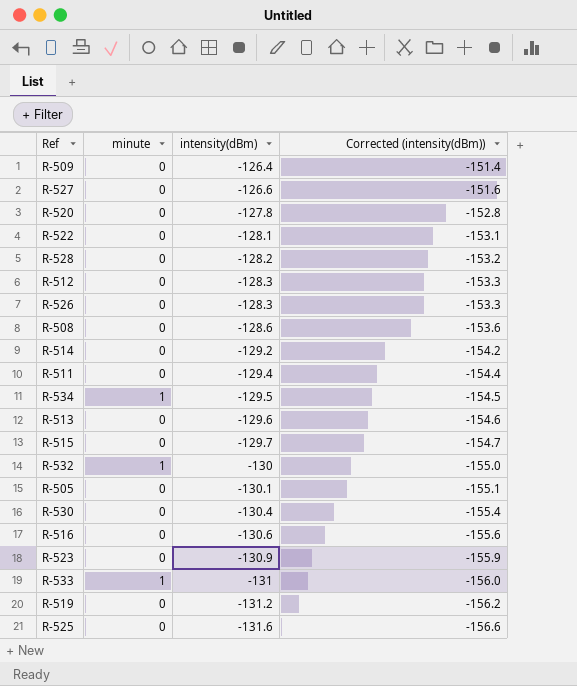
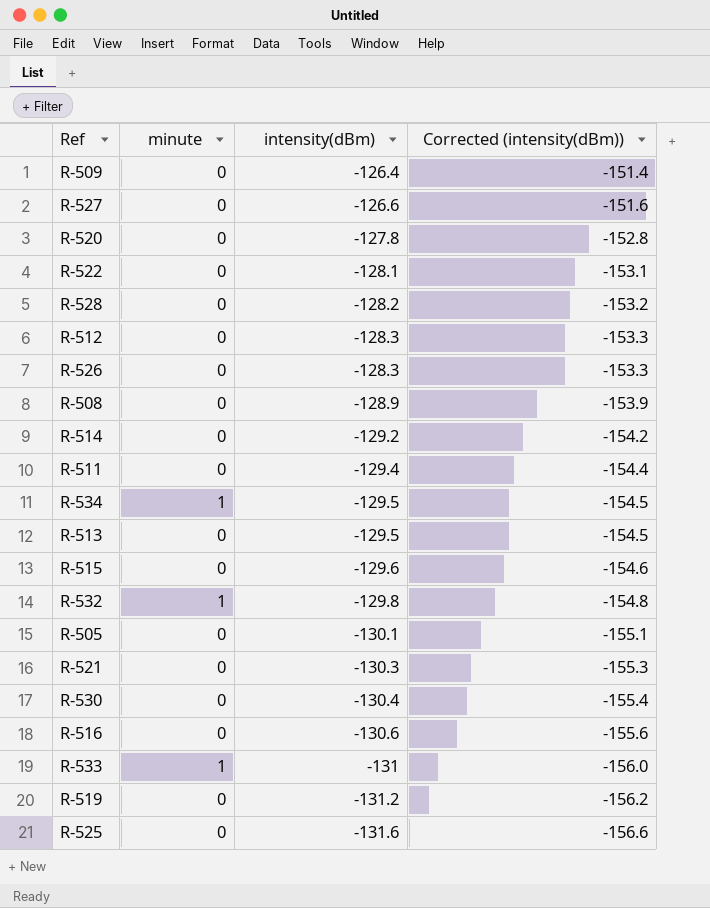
row R-523: 0 | -130.9 | -155.9 -> none
R-508 | intensity(dBm): -128.6 -> -128.9
R-508 | Corrected (intensity(dBm)): -153.6 -> -153.9
R-513 | intensity(dBm): -129.6 -> -129.5
R-513 | Corrected (intensity(dBm)): -154.6 -> -154.5
R-515 | intensity(dBm): -129.7 -> -129.6
R-515 | Corrected (intensity(dBm)): -154.7 -> -154.6
R-532 | intensity(dBm): -130 -> -129.8
R-532 | Corrected (intensity(dBm)): -155.0 -> -154.8
row R-521: none -> 0 | -130.3 | -155.3

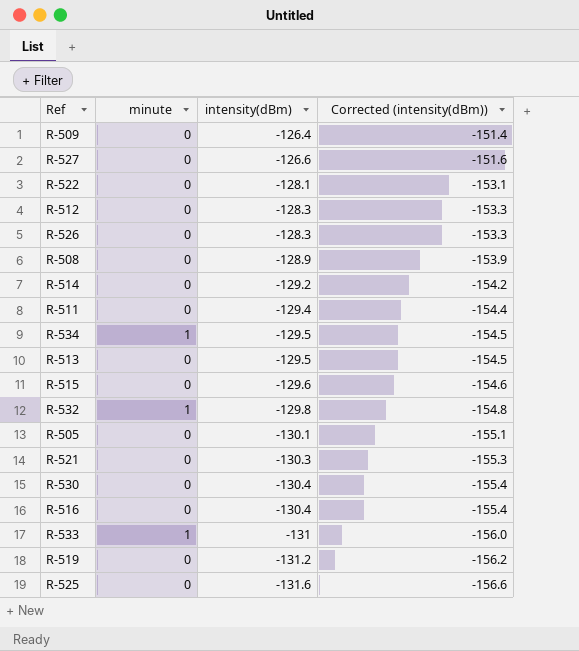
row R-520: 0 | -127.8 | -152.8 -> none
row R-528: 0 | -128.2 | -153.2 -> none
R-516 | intensity(dBm): -130.6 -> -130.4
R-516 | Corrected (intensity(dBm)): -155.6 -> -155.4

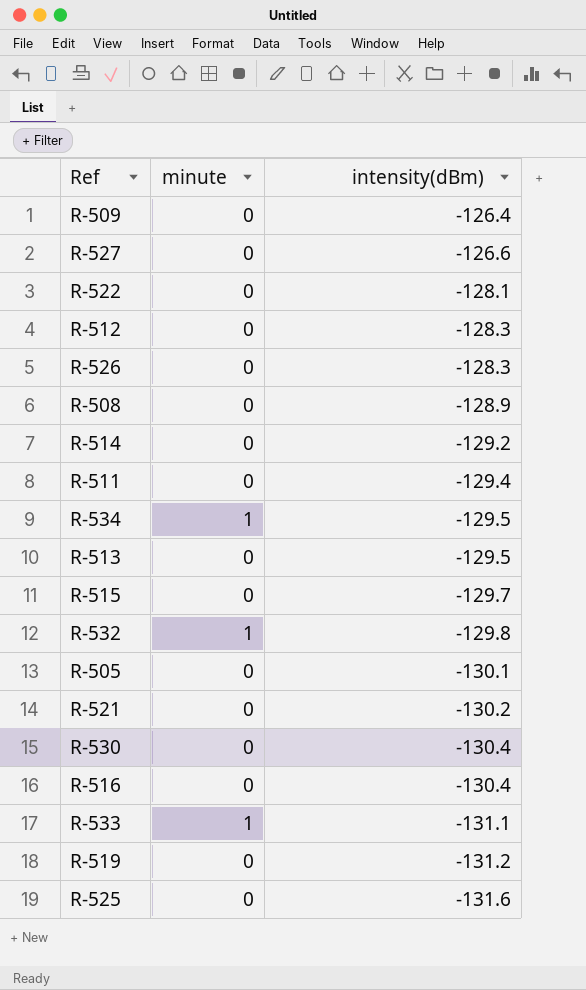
column Corrected (intensity(dBm)) | formula: [intensity(dBm)] - 25 -> none
R-515 | intensity(dBm): -129.6 -> -129.7
R-521 | intensity(dBm): -130.3 -> -130.2
R-533 | intensity(dBm): -131 -> -131.1

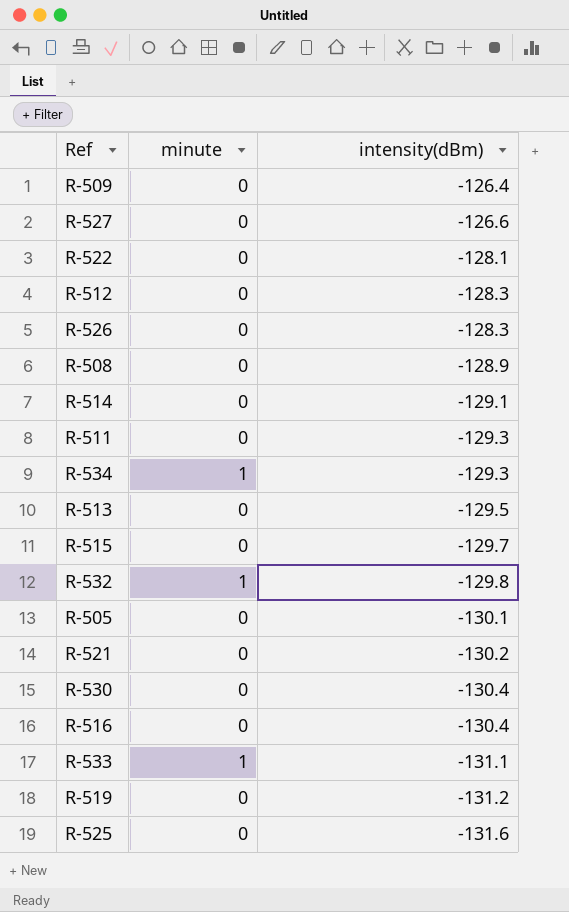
R-514 | intensity(dBm): -129.2 -> -129.1
R-511 | intensity(dBm): -129.4 -> -129.3
R-534 | intensity(dBm): -129.5 -> -129.3

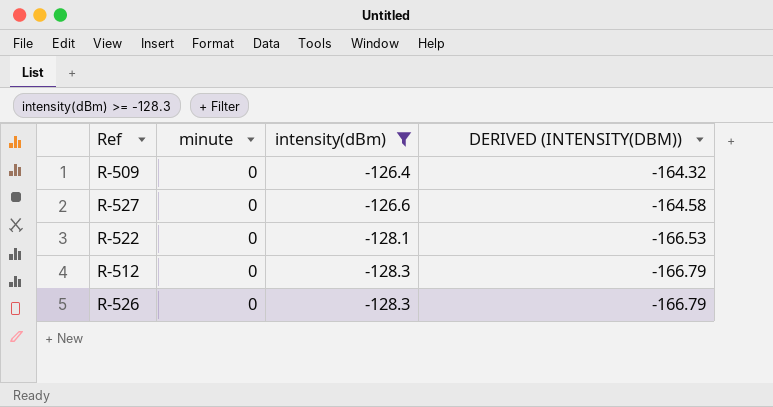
filter: none -> intensity(dBm) >= -128.3
column DERIVED (INTENSITY(DBM)) | formula: none -> [intensity(dBm)] * 1.3

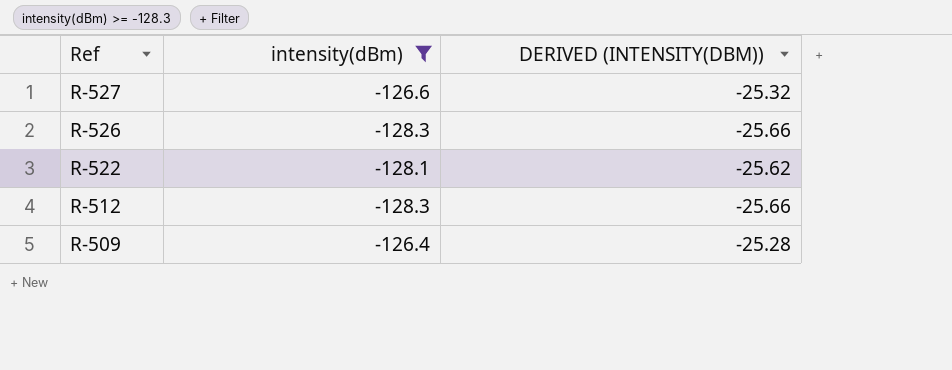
row order: intensity(dBm) descending -> Ref descending
column minute | position: 2 -> none
column DERIVED (INTENSITY(DBM)) | formula: [intensity(dBm)] * 1.3 -> [intensity(dBm)] * 0.2

